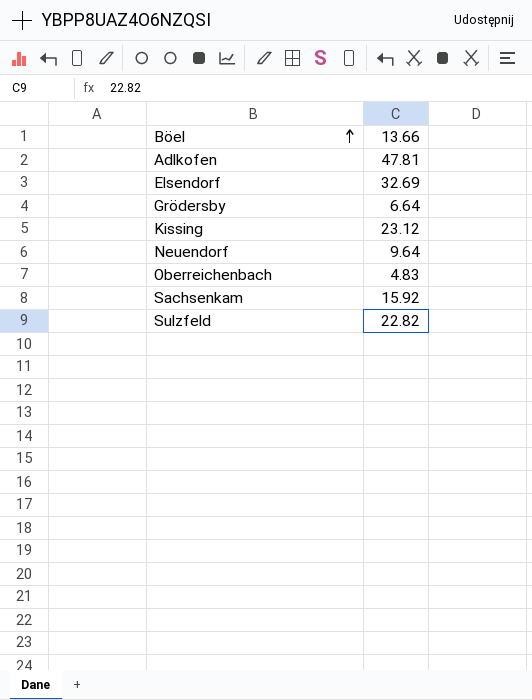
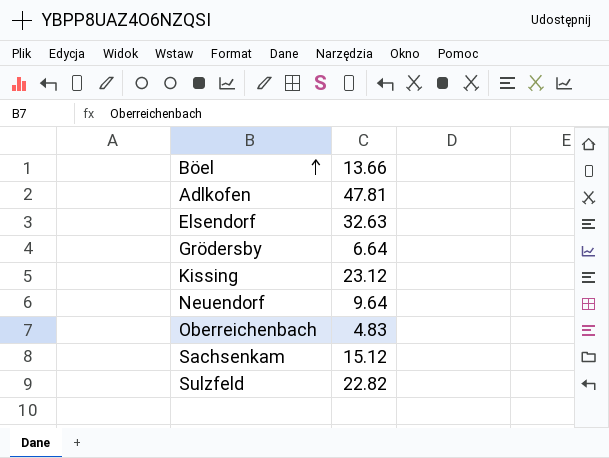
Elsendorf | 13.66: 32.69 -> 32.63
Sachsenkam | 13.66: 15.92 -> 15.12

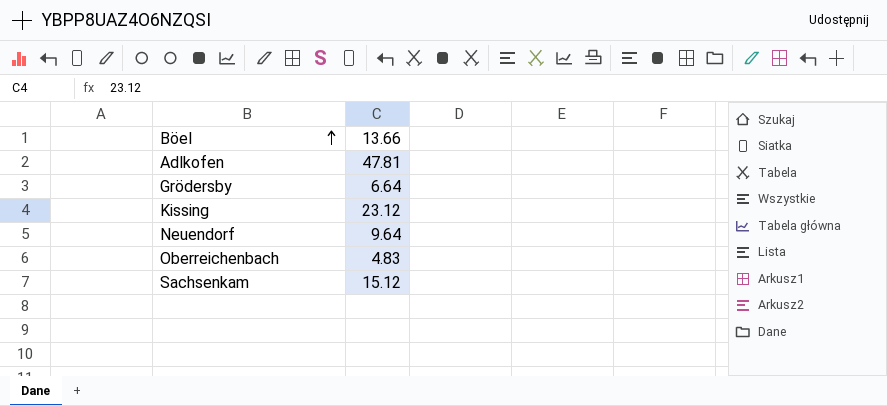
row Elsendorf: 32.63 -> none
row Sulzfeld: 22.82 -> none

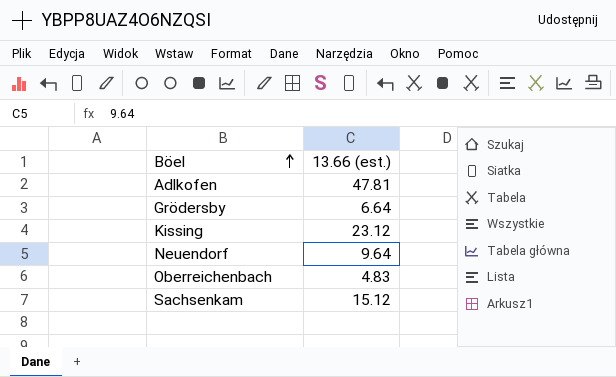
column name: 13.66 -> 13.66 (est.)

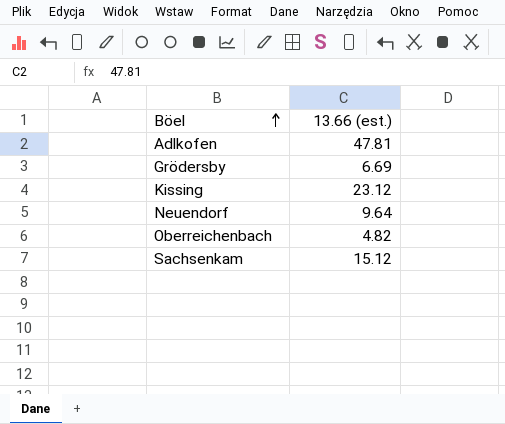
Grödersby | 13.66 (est.): 6.64 -> 6.69
Oberreichenbach | 13.66 (est.): 4.83 -> 4.82

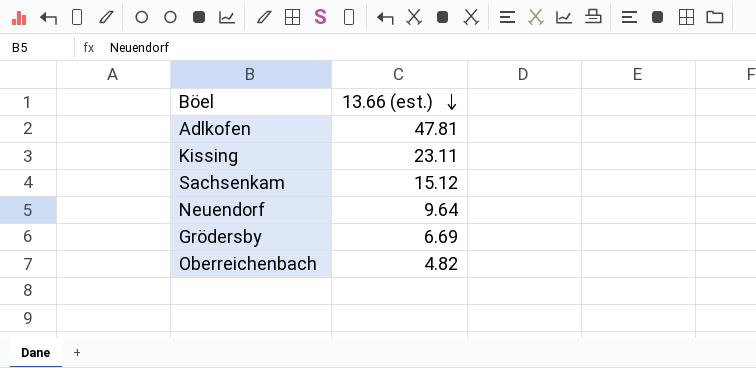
row order: Böel ascending -> 13.66 (est.) descending
Kissing | 13.66 (est.): 23.12 -> 23.11

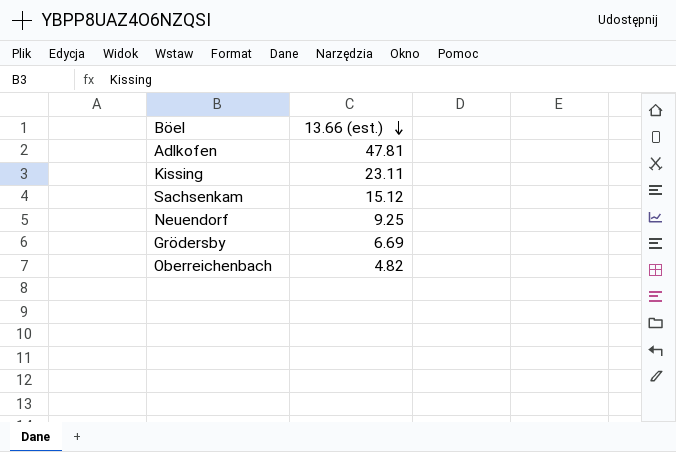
Neuendorf | 13.66 (est.): 9.64 -> 9.25

